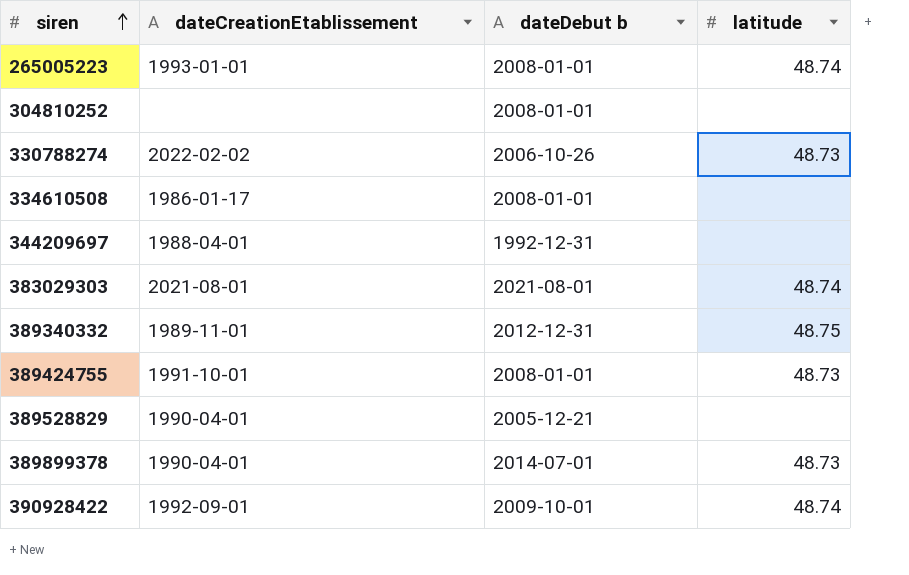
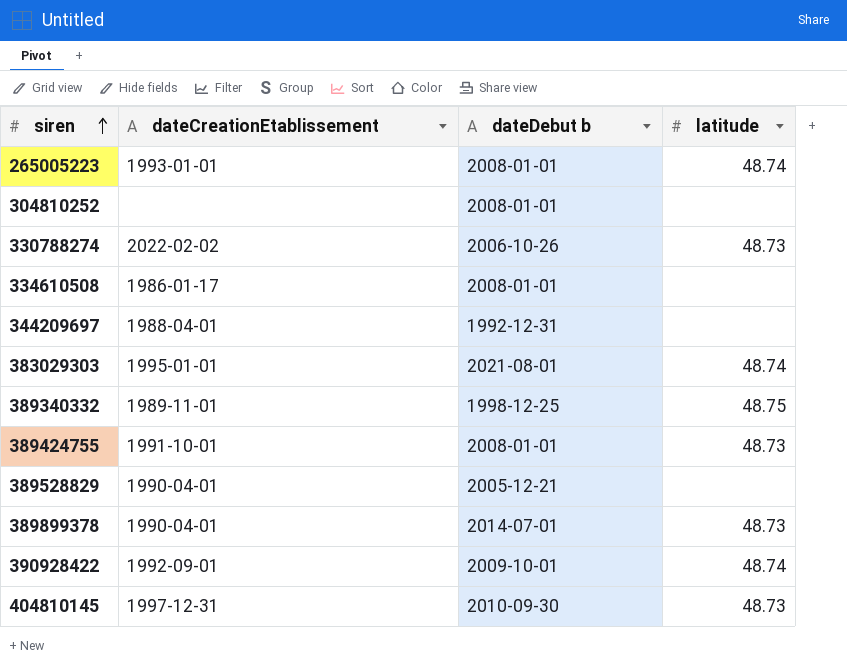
383029303 | dateCreationEtablissement: 2021-08-01 -> 1995-01-01
389340332 | dateDebut b: 2012-12-31 -> 1998-12-25
row 404810145: none -> 1997-12-31 | 2010-09-30 | 48.73

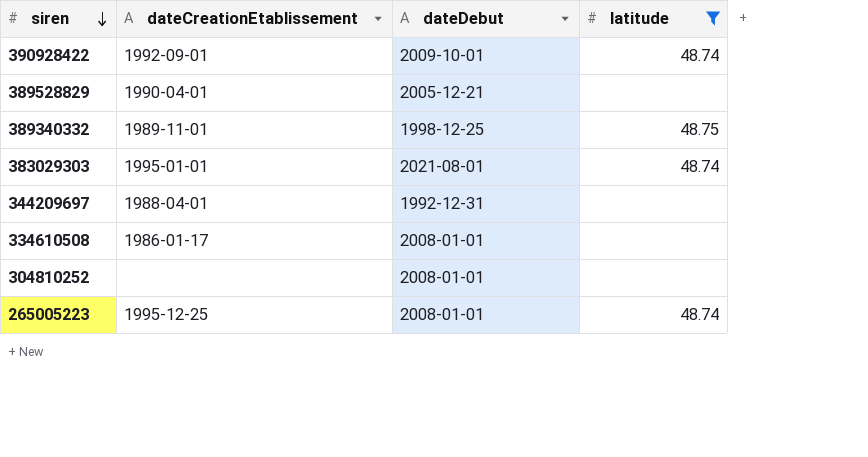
filter: none -> latitude != 48.73
row order: siren ascending -> siren descending
column name: dateDebut b -> dateDebut
265005223 | dateCreationEtablissement: 1993-01-01 -> 1995-12-25

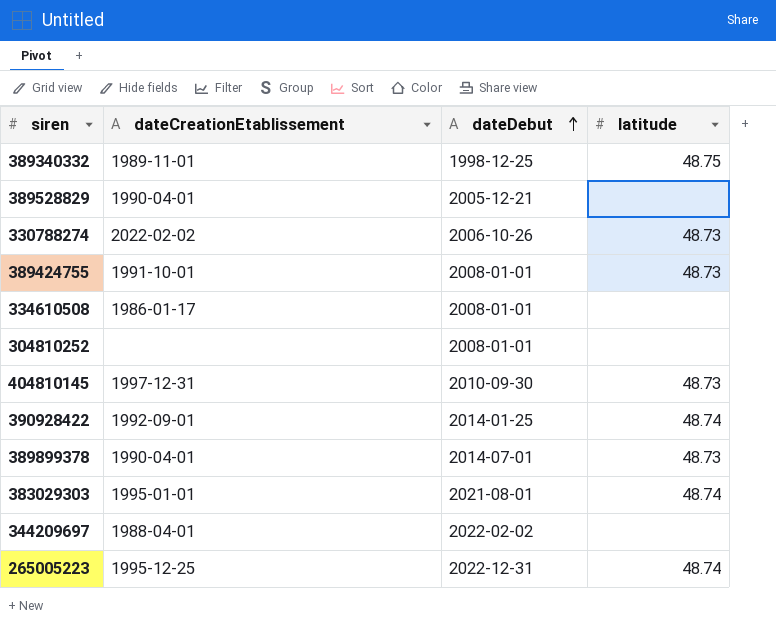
filter: latitude != 48.73 -> none
row order: siren descending -> dateDebut ascending
390928422 | dateDebut: 2009-10-01 -> 2014-01-25
344209697 | dateDebut: 1992-12-31 -> 2022-02-02
265005223 | dateDebut: 2008-01-01 -> 2022-12-31

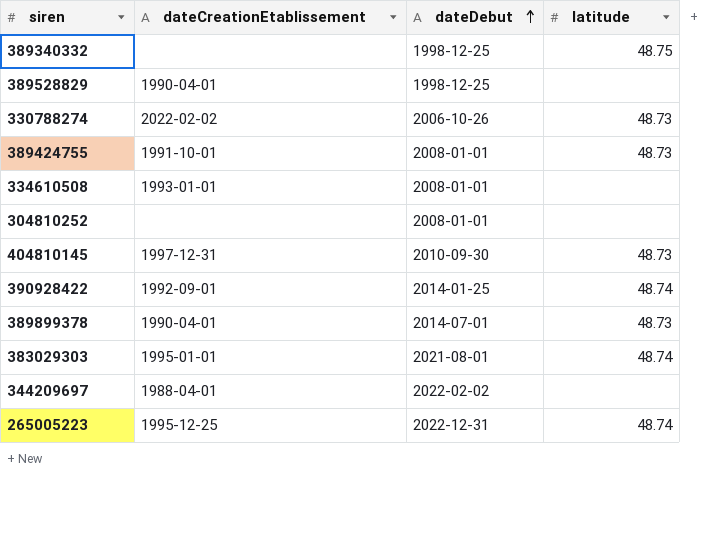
389340332 | dateCreationEtablissement: 1989-11-01 -> none
389528829 | dateDebut: 2005-12-21 -> 1998-12-25
334610508 | dateCreationEtablissement: 1986-01-17 -> 1993-01-01

